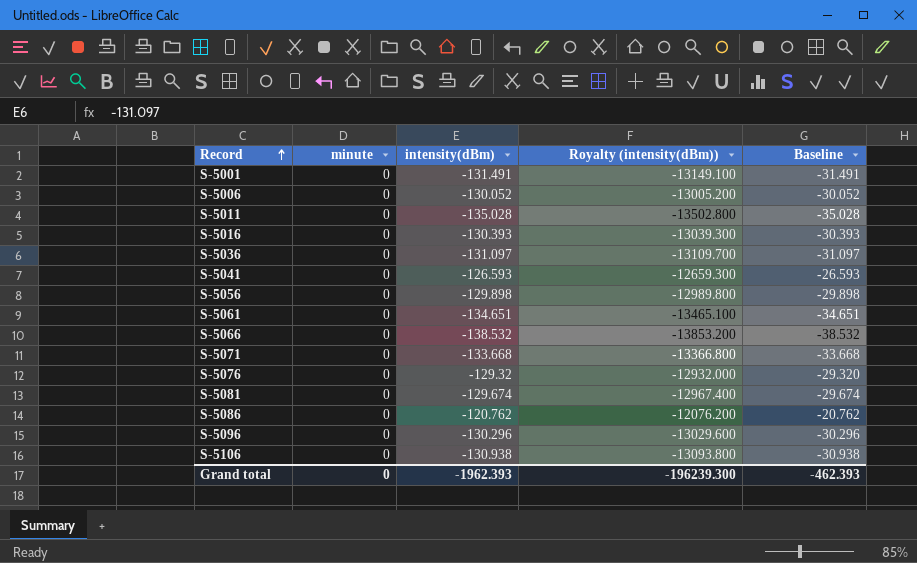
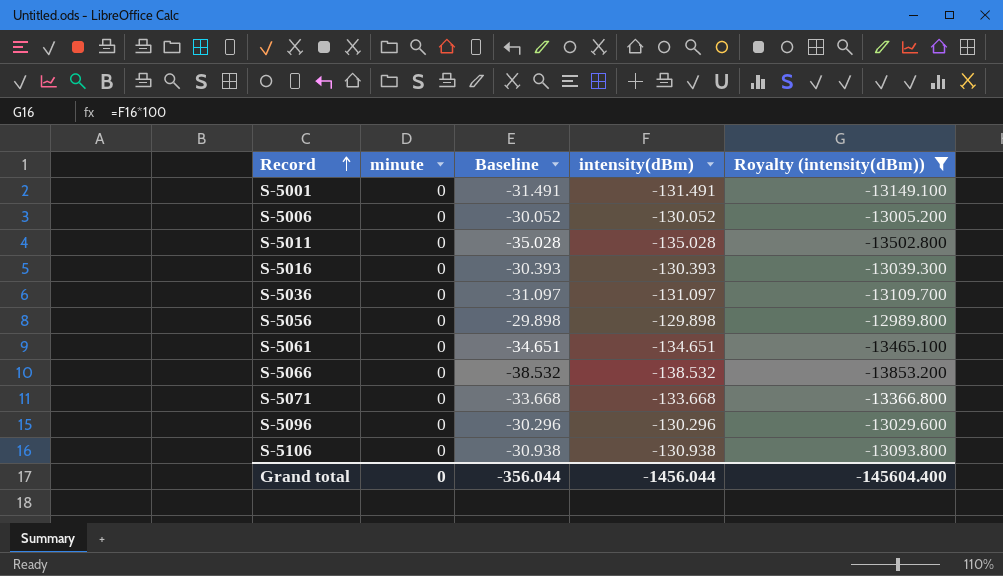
filter: none -> Royalty (intensity(dBm)) <= -12989.800
column Baseline | position: 5 -> 3
Grand total | Baseline: -462.393 -> -356.044
Grand total | intensity(dBm): -1962.393 -> -1456.044
Grand total | Royalty (intensity(dBm)): -196239.300 -> -145604.400

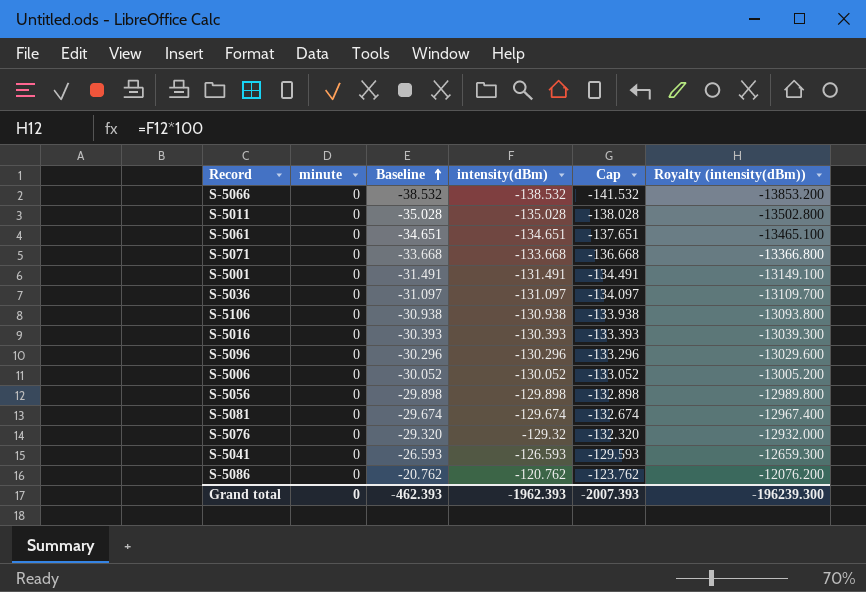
filter: Royalty (intensity(dBm)) <= -12989.800 -> none
row order: Record ascending -> Baseline ascending
column Cap | formula: none -> [intensity(dBm)] - 3
Grand total | Baseline: -356.044 -> -462.393
Grand total | intensity(dBm): -1456.044 -> -1962.393
Grand total | Royalty (intensity(dBm)): -145604.400 -> -196239.300

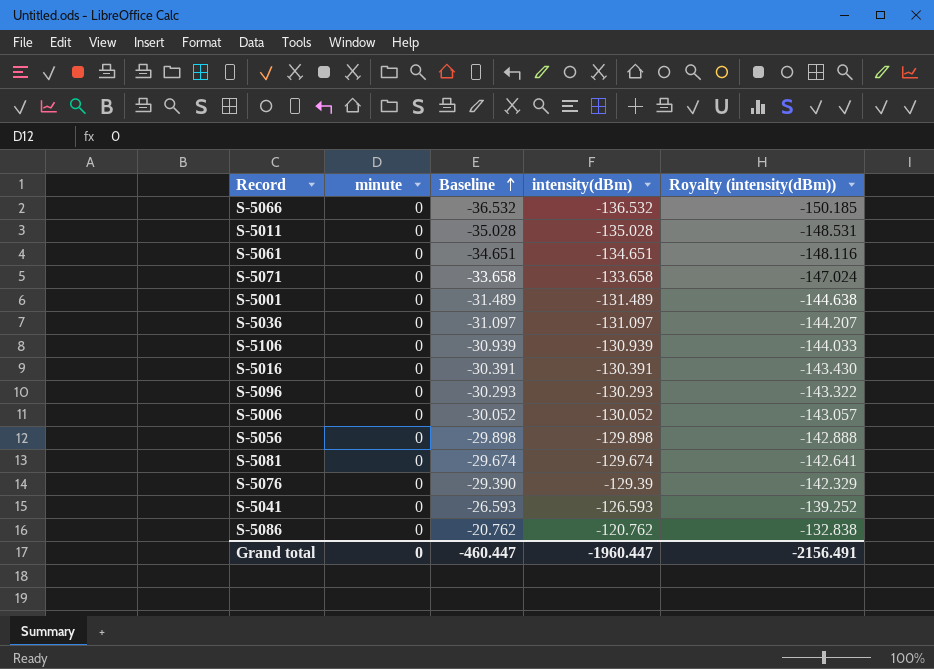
column Cap | formula: [intensity(dBm)] - 3 -> none
column Royalty (intensity(dBm)) | formula: [intensity(dBm)] * 100 -> [intensity(dBm)] * 1.1
S-5066 | Baseline: -38.532 -> -36.532
S-5066 | intensity(dBm): -138.532 -> -136.532
S-5071 | Baseline: -33.668 -> -33.658
S-5071 | intensity(dBm): -133.668 -> -133.658
S-5001 | Baseline: -31.491 -> -31.489
S-5001 | intensity(dBm): -131.491 -> -131.489
S-5106 | Baseline: -30.938 -> -30.939
S-5106 | intensity(dBm): -130.938 -> -130.939
S-5016 | Baseline: -30.393 -> -30.391
S-5016 | intensity(dBm): -130.393 -> -130.391
S-5096 | Baseline: -30.296 -> -30.293
S-5096 | intensity(dBm): -130.296 -> -130.293
S-5076 | Baseline: -29.320 -> -29.390
S-5076 | intensity(dBm): -129.32 -> -129.39
Grand total | Baseline: -462.393 -> -460.447
Grand total | intensity(dBm): -1962.393 -> -1960.447
Grand total | Royalty (intensity(dBm)): -196239.300 -> -2156.491

